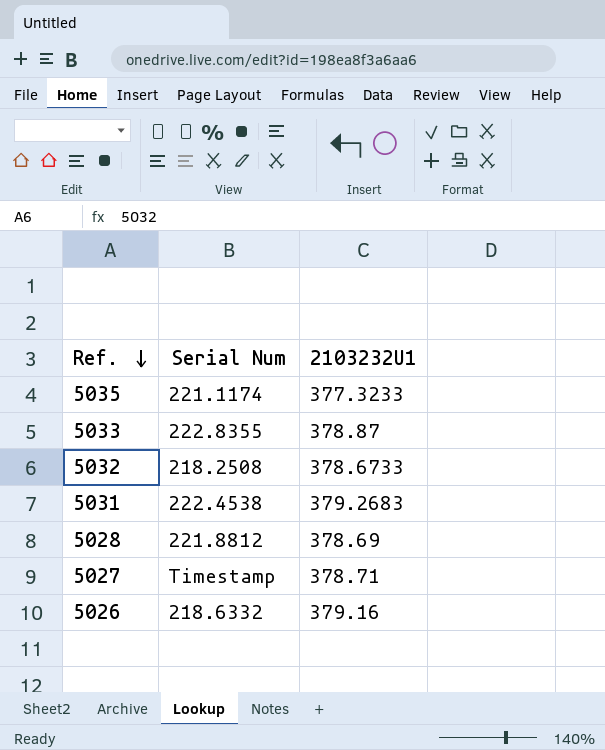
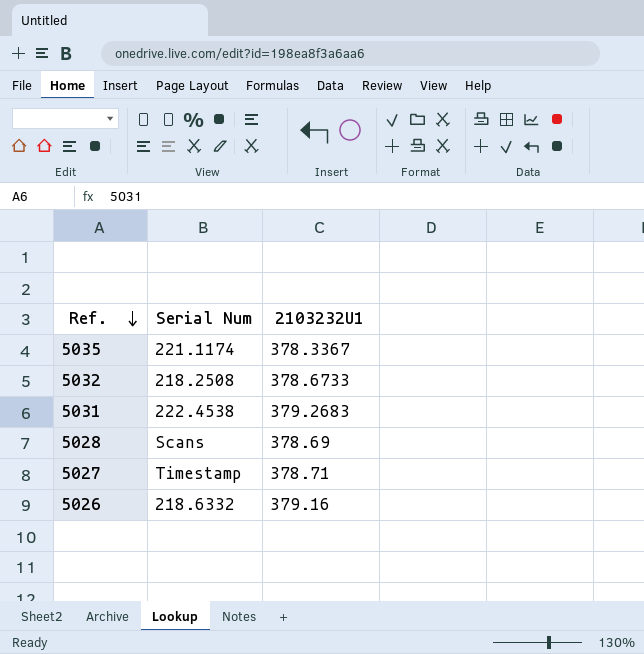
row 5033: 222.8355 | 378.87 -> none
5035 | 2103232U1: 377.3233 -> 378.3367
5028 | Serial Num: 221.8812 -> Scans

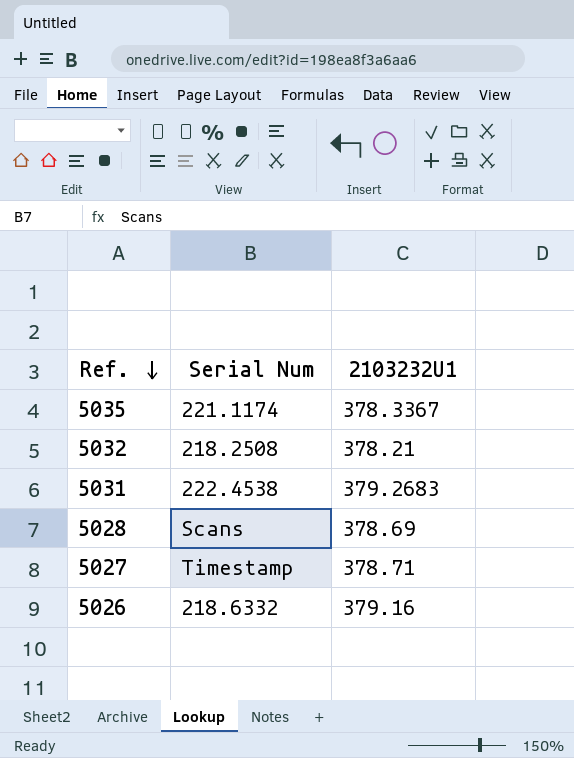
5032 | 2103232U1: 378.6733 -> 378.21

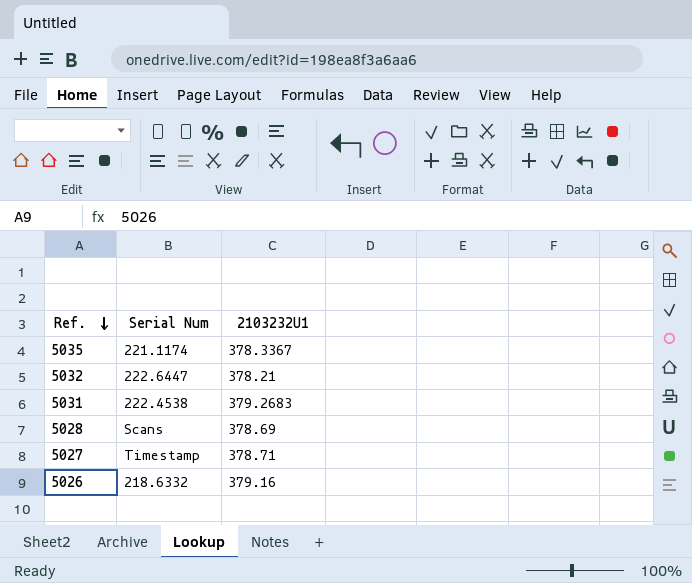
5032 | Serial Num: 218.2508 -> 222.6447

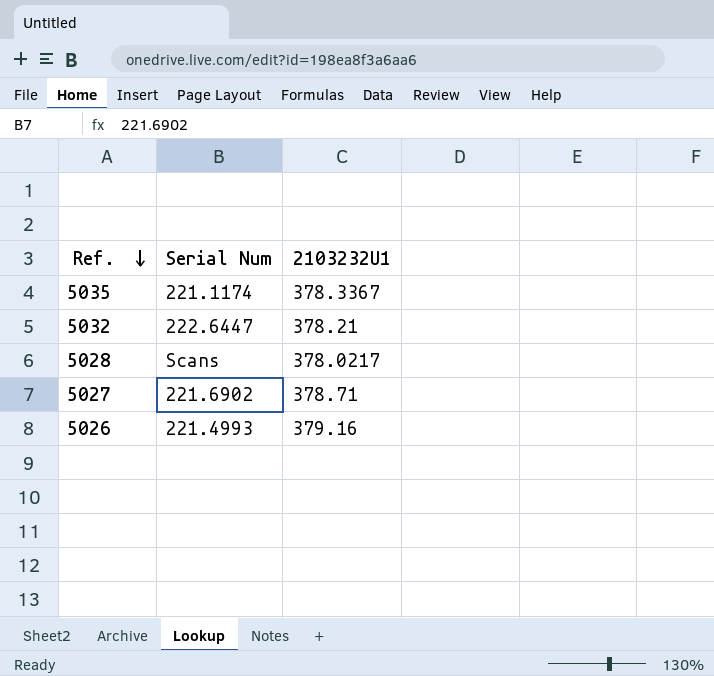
row 5031: 222.4538 | 379.2683 -> none
5028 | 2103232U1: 378.69 -> 378.0217
5027 | Serial Num: Timestamp -> 221.6902
5026 | Serial Num: 218.6332 -> 221.4993

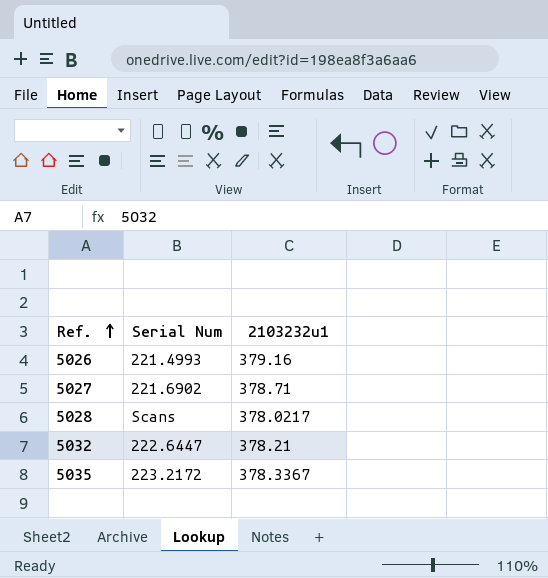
row order: Ref. descending -> Ref. ascending
column name: 2103232U1 -> 2103232u1
5035 | Serial Num: 221.1174 -> 223.2172

